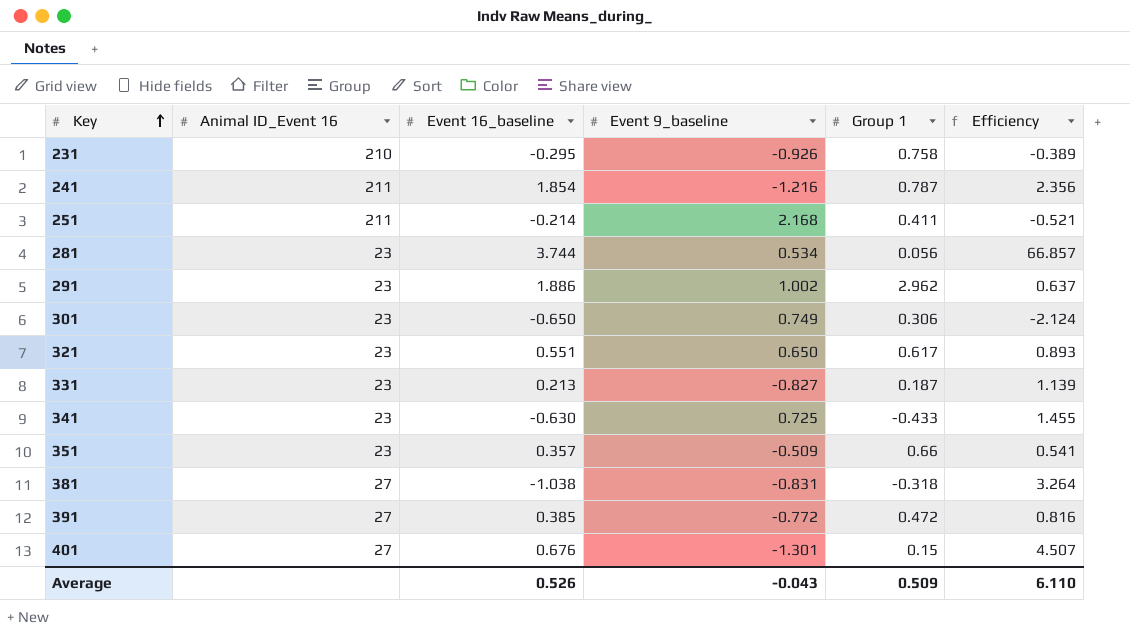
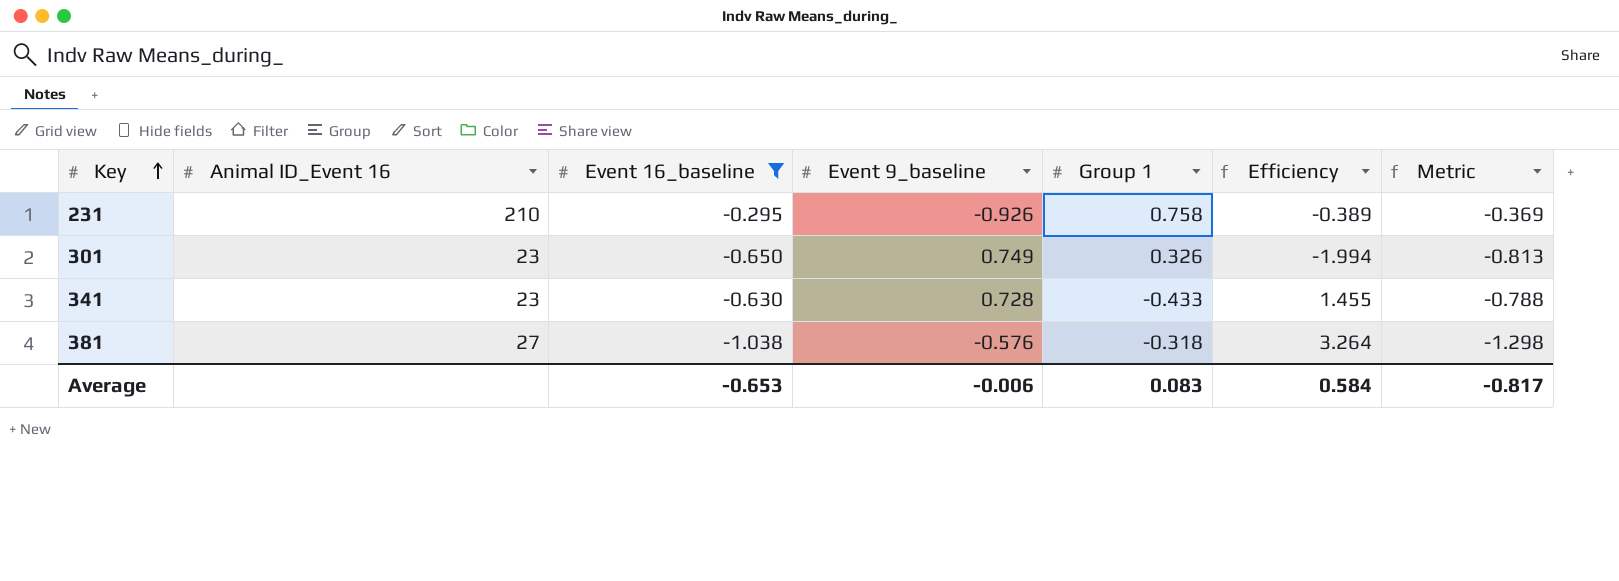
filter: none -> Event 16_baseline <= -0.295
column Metric | formula: none -> [Event 16_baseline] * 1.25
301 | Group 1: 0.306 -> 0.326
301 | Efficiency: -2.124 -> -1.994
341 | Event 9_baseline: 0.725 -> 0.728
381 | Event 9_baseline: -0.831 -> -0.576
Average | Event 16_baseline: 0.526 -> -0.653
Average | Event 9_baseline: -0.043 -> -0.006
Average | Group 1: 0.509 -> 0.083
Average | Efficiency: 6.110 -> 0.584

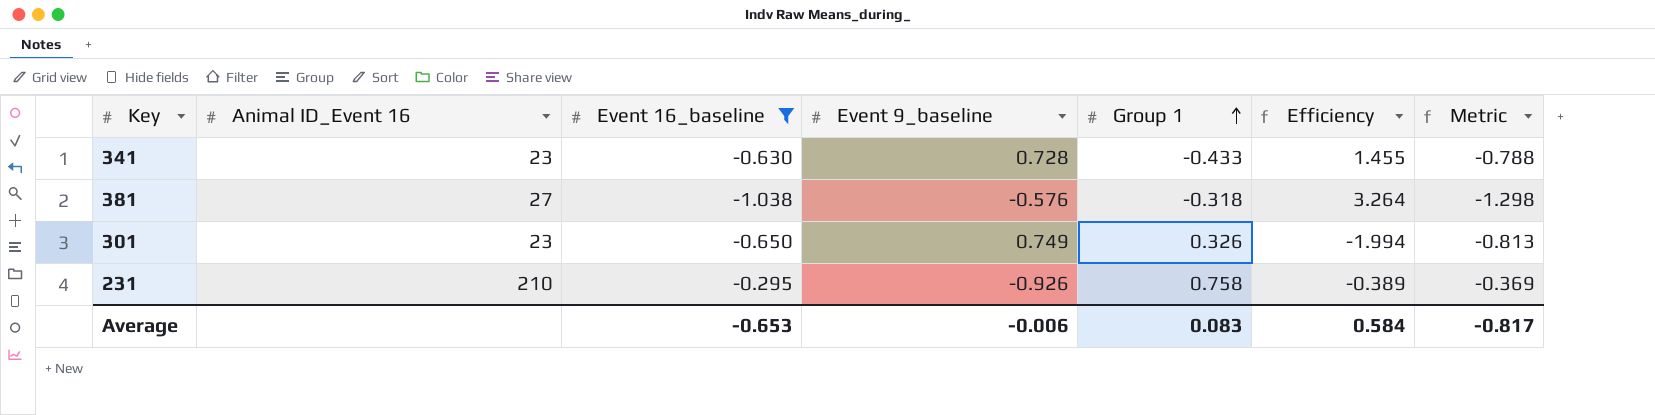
row order: Key ascending -> Group 1 ascending

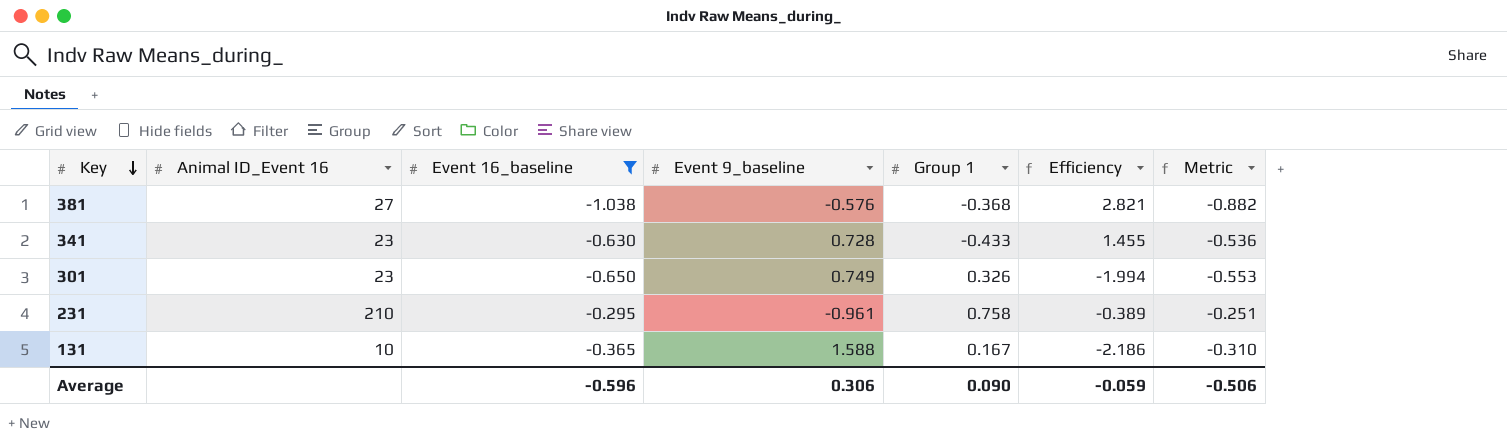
row order: Group 1 ascending -> Key descending
column Metric | formula: [Event 16_baseline] * 1.25 -> [Event 16_baseline] * 0.85
381 | Group 1: -0.318 -> -0.368
381 | Efficiency: 3.264 -> 2.821
231 | Event 9_baseline: -0.926 -> -0.961
row 131: none -> 10 | -0.365 | 1.588 | 0.167 | -2.186 | -0.310
Average | Event 16_baseline: -0.653 -> -0.596
Average | Event 9_baseline: -0.006 -> 0.306
Average | Group 1: 0.083 -> 0.090
Average | Efficiency: 0.584 -> -0.059
Average | Metric: -0.817 -> -0.506

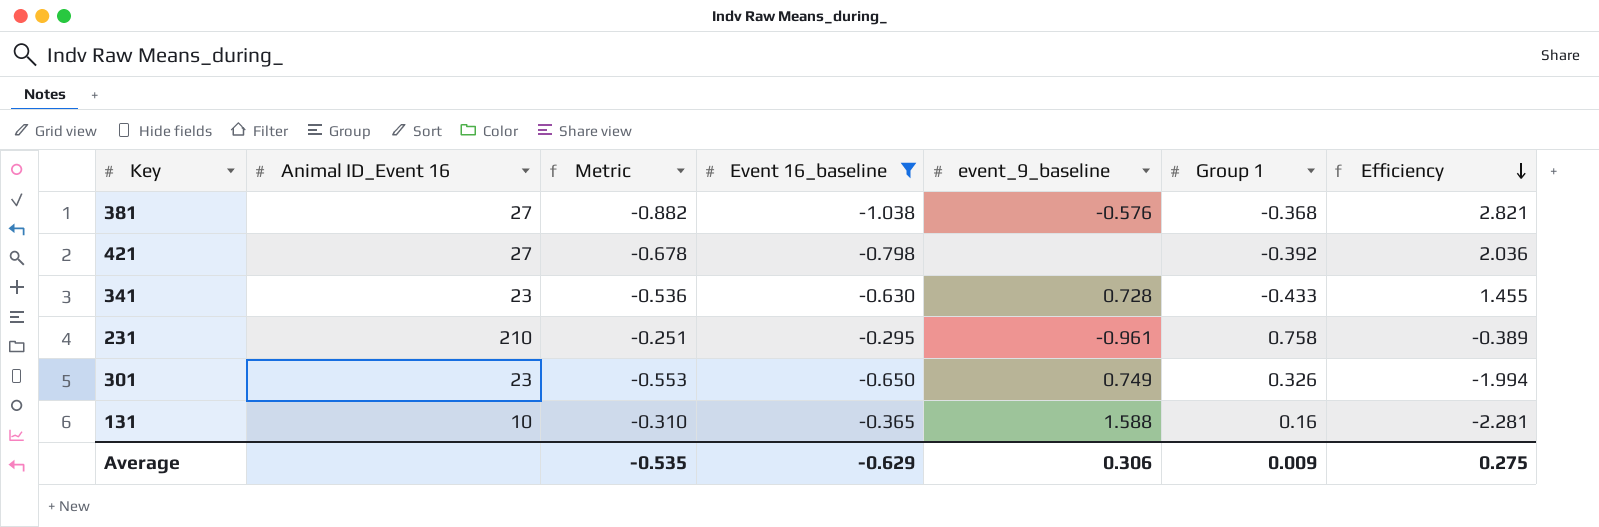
row order: Key descending -> Efficiency descending
column Metric | position: 7 -> 3
column name: Event 9_baseline -> event_9_baseline
row 421: none -> 27 | -0.678 | -0.798 | none | -0.392 | 2.036
131 | Group 1: 0.167 -> 0.16
131 | Efficiency: -2.186 -> -2.281
Average | Metric: -0.506 -> -0.535
Average | Event 16_baseline: -0.596 -> -0.629
Average | Group 1: 0.090 -> 0.009
Average | Efficiency: -0.059 -> 0.275

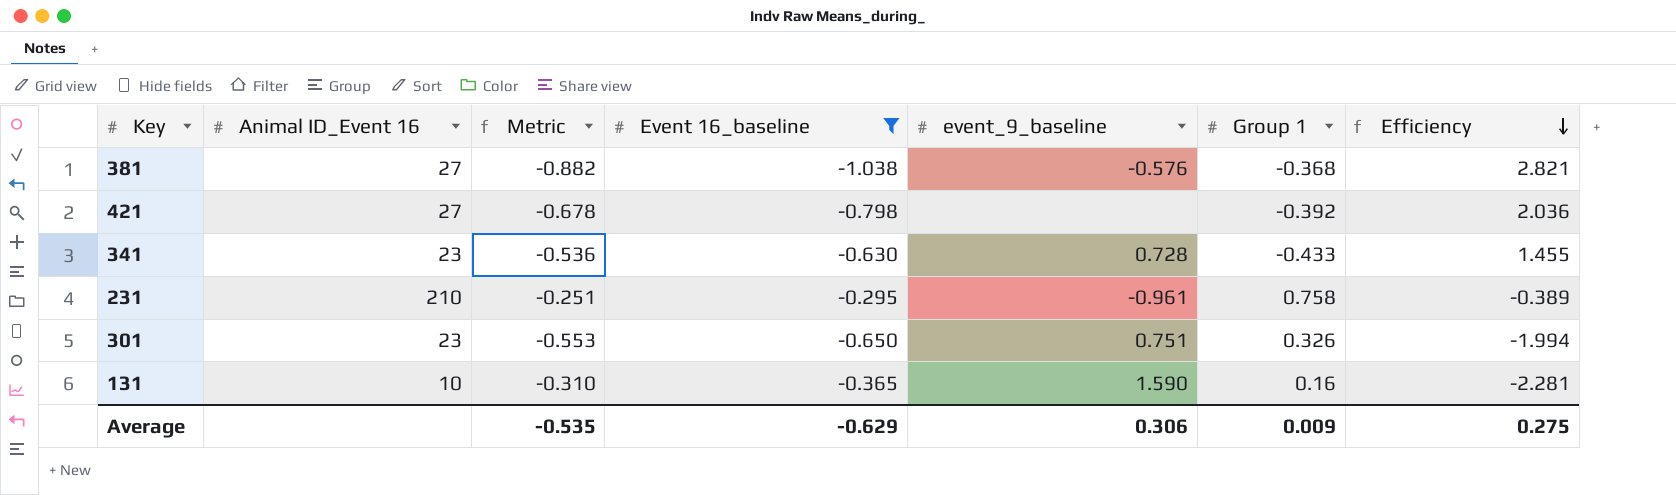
301 | event_9_baseline: 0.749 -> 0.751
131 | event_9_baseline: 1.588 -> 1.590

